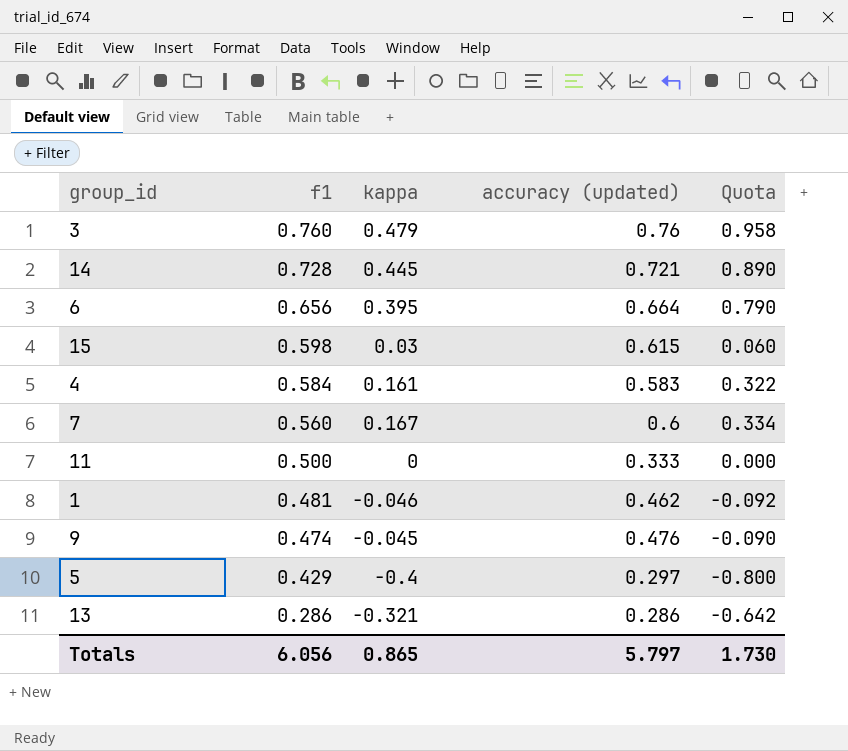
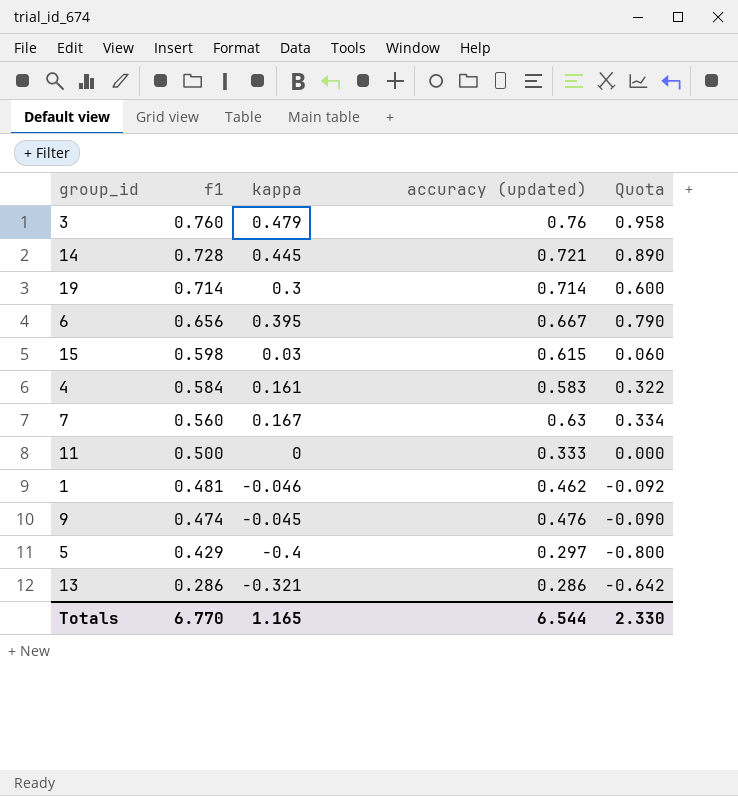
row 19: none -> 0.714 | 0.3 | 0.714 | 0.600
6 | accuracy (updated): 0.664 -> 0.667
7 | accuracy (updated): 0.6 -> 0.63
Totals | f1: 6.056 -> 6.770
Totals | kappa: 0.865 -> 1.165
Totals | accuracy (updated): 5.797 -> 6.544
Totals | Quota: 1.730 -> 2.330

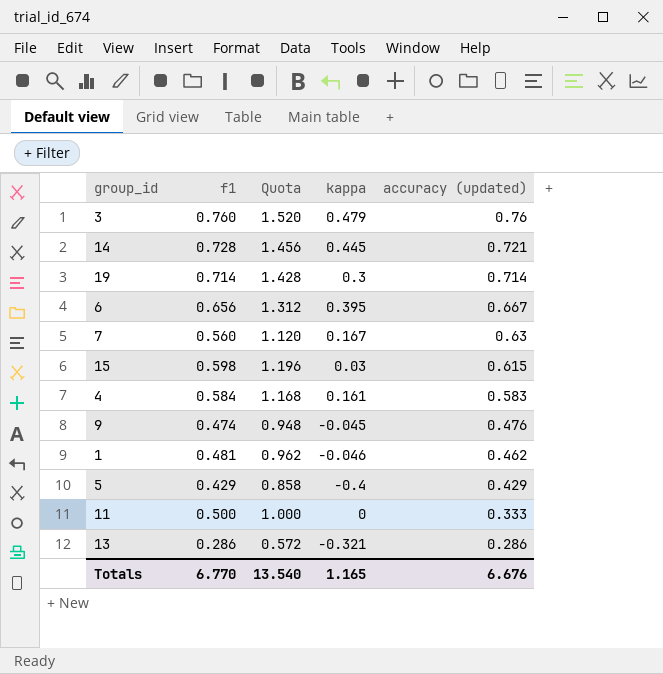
row order: f1 descending -> accuracy (updated) descending
column Quota | formula: [kappa] * 2 -> [f1] * 2
column Quota | position: 5 -> 3
5 | accuracy (updated): 0.297 -> 0.429
Totals | Quota: 2.330 -> 13.540
Totals | accuracy (updated): 6.544 -> 6.676

